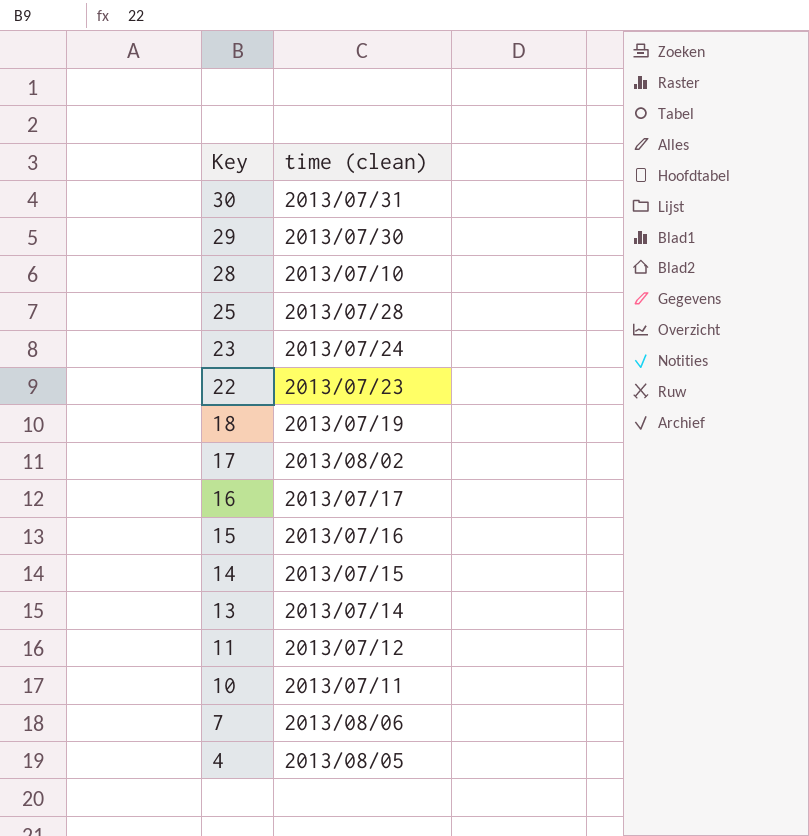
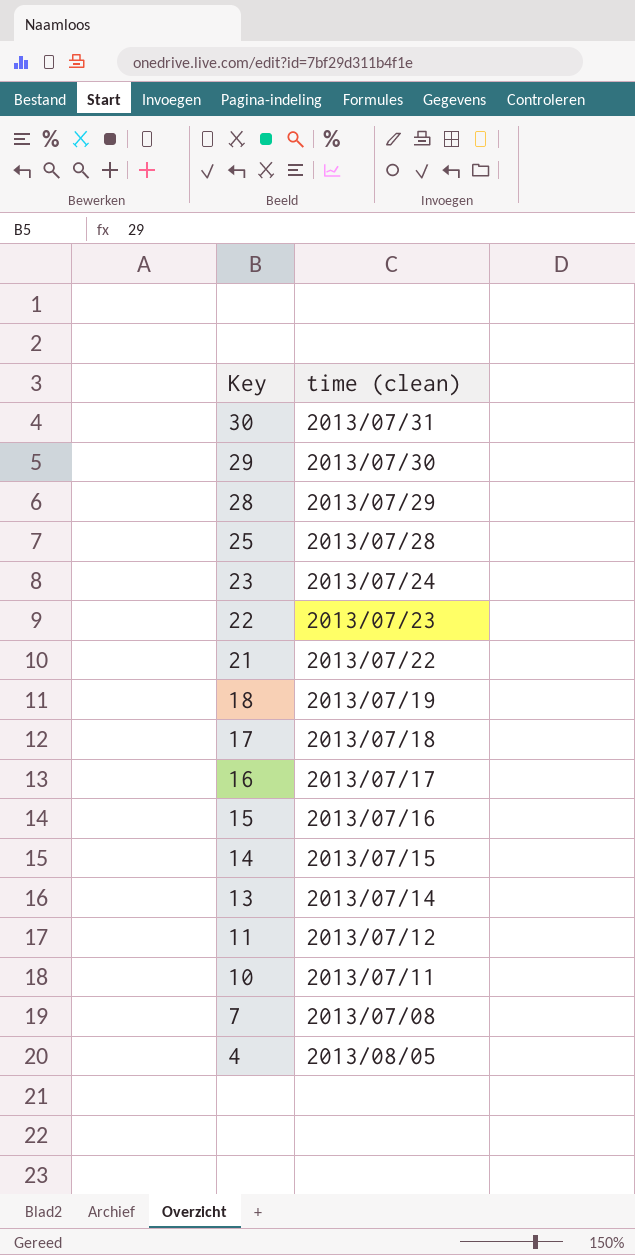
28 | time (clean): 2013/07/10 -> 2013/07/29
row 21: none -> 2013/07/22
17 | time (clean): 2013/08/02 -> 2013/07/18
7 | time (clean): 2013/08/06 -> 2013/07/08

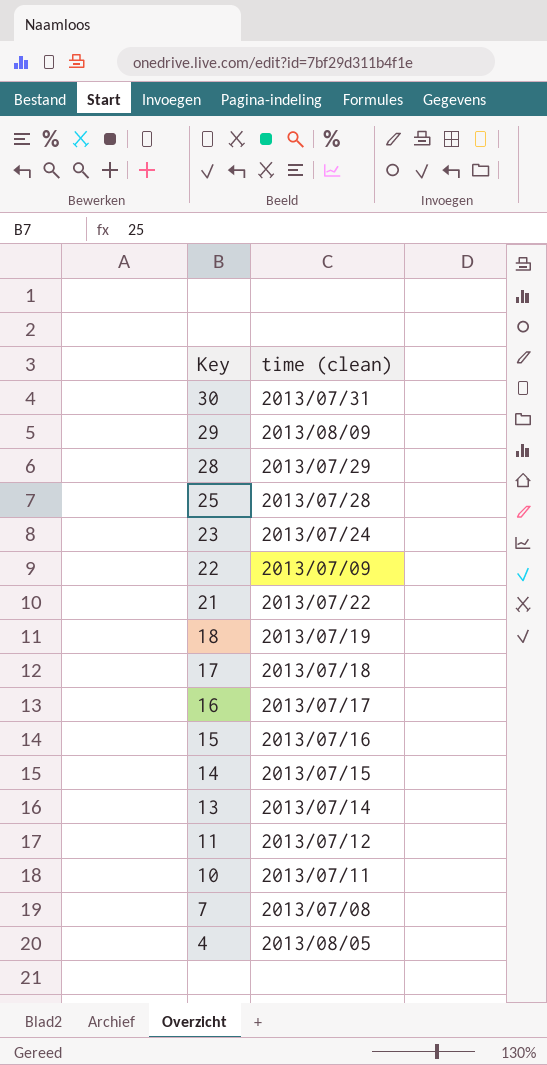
29 | time (clean): 2013/07/30 -> 2013/08/09
22 | time (clean): 2013/07/23 -> 2013/07/09

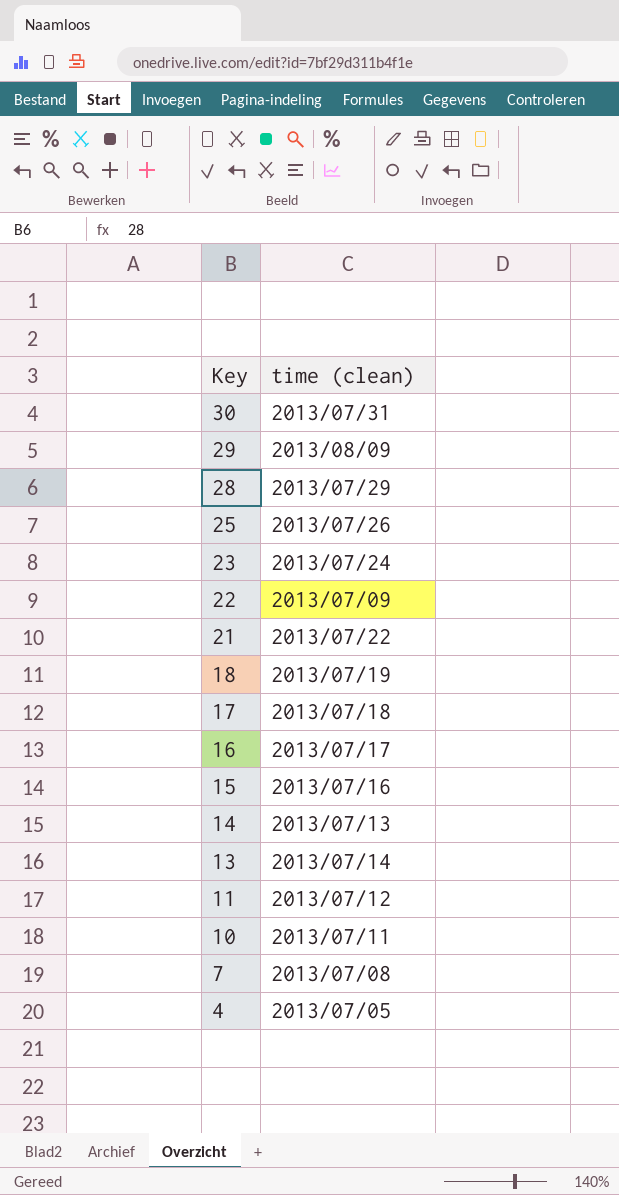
25 | time (clean): 2013/07/28 -> 2013/07/26
14 | time (clean): 2013/07/15 -> 2013/07/13
4 | time (clean): 2013/08/05 -> 2013/07/05

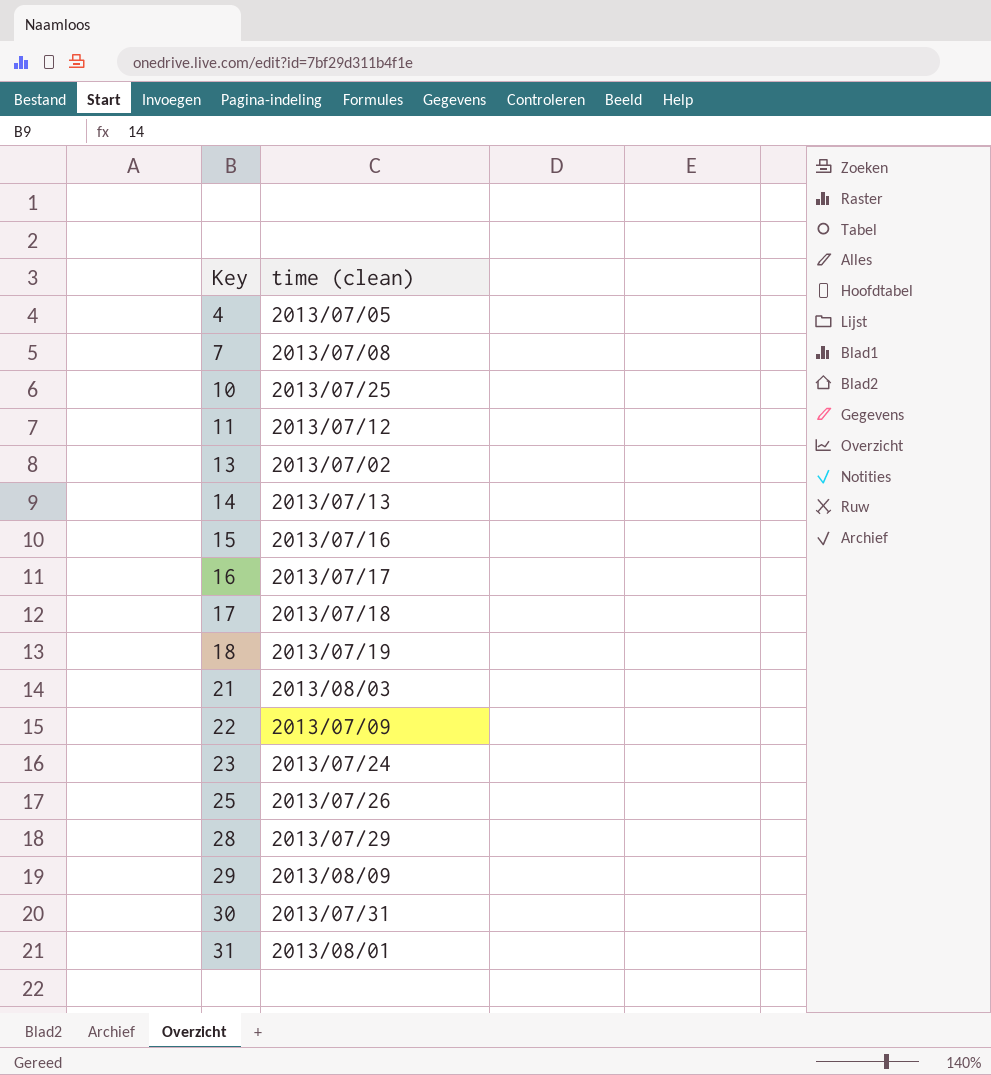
row order: Key descending -> Key ascending
10 | time (clean): 2013/07/11 -> 2013/07/25
13 | time (clean): 2013/07/14 -> 2013/07/02
21 | time (clean): 2013/07/22 -> 2013/08/03
row 31: none -> 2013/08/01

